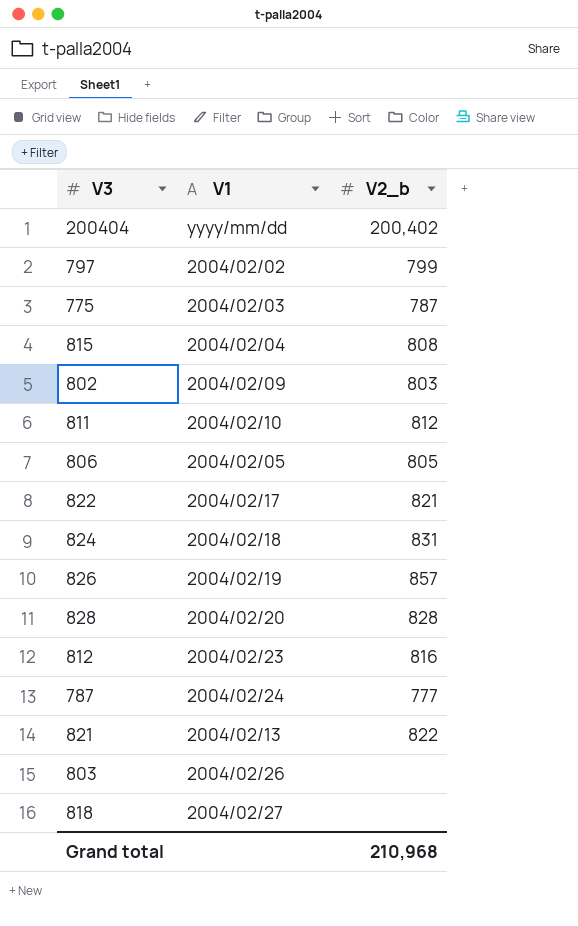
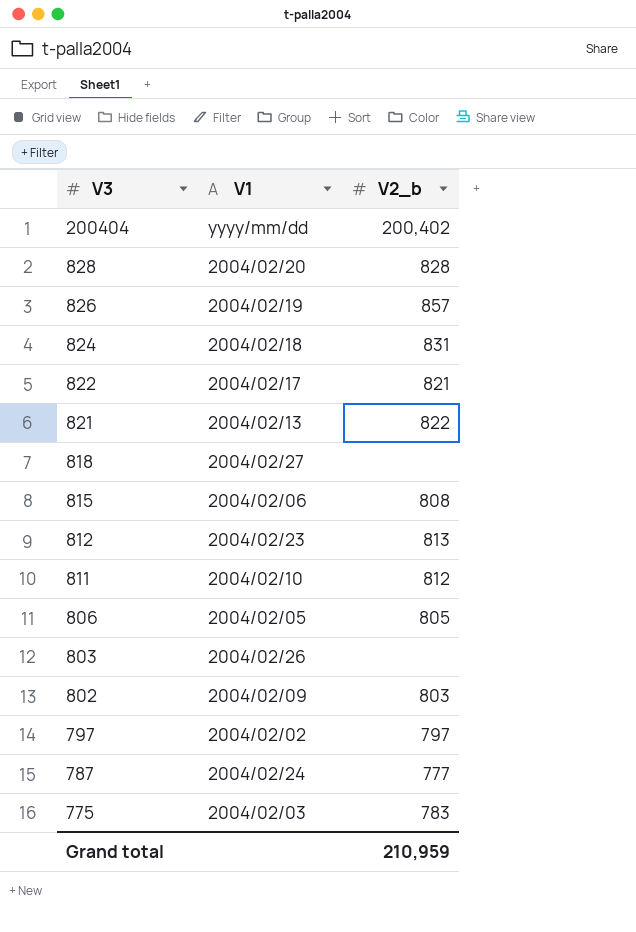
row order: none -> V3 descending
815 | V1: 2004/02/04 -> 2004/02/06
812 | V2_b: 816 -> 813
797 | V2_b: 799 -> 797
775 | V2_b: 787 -> 783
Grand total | V2_b: 210,968 -> 210,959

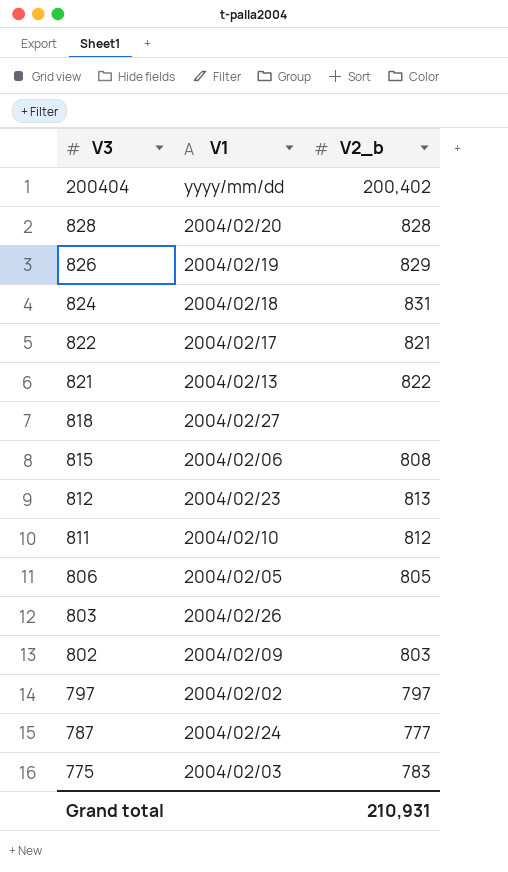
826 | V2_b: 857 -> 829
Grand total | V2_b: 210,959 -> 210,931

